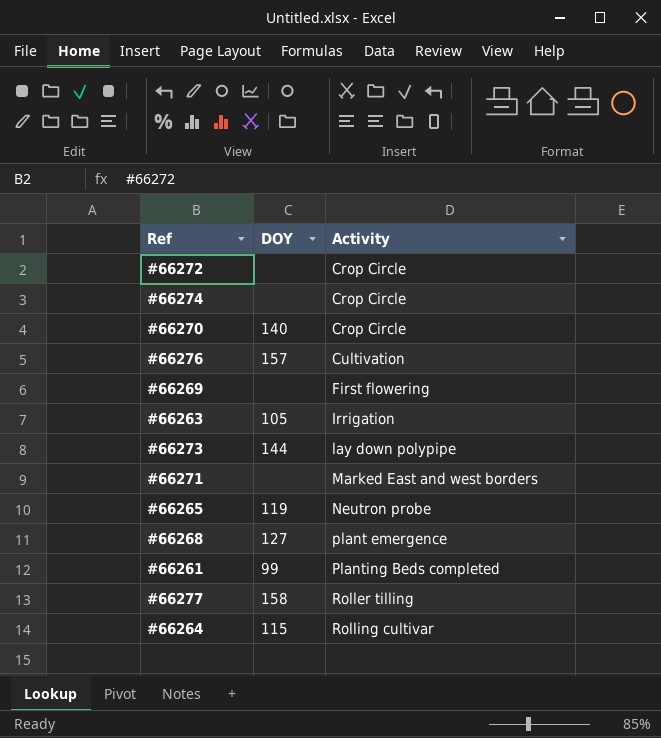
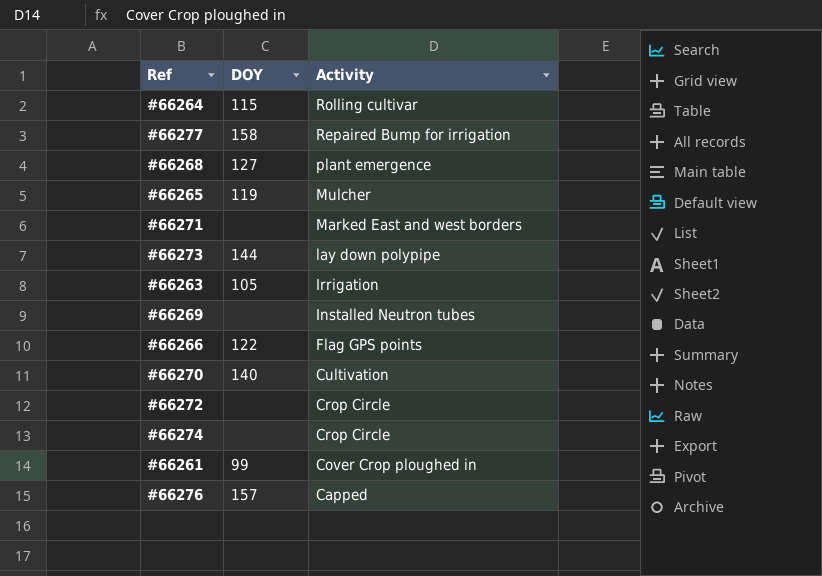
row order: Activity ascending -> Activity descending
#66277 | Activity: Roller tilling -> Repaired Bump for irrigation
#66265 | Activity: Neutron probe -> Mulcher
#66269 | Activity: First flowering -> Installed Neutron tubes
row #66266: none -> 122 | Flag GPS points
#66270 | Activity: Crop Circle -> Cultivation
#66261 | Activity: Planting Beds completed -> Cover Crop ploughed in
#66276 | Activity: Cultivation -> Capped

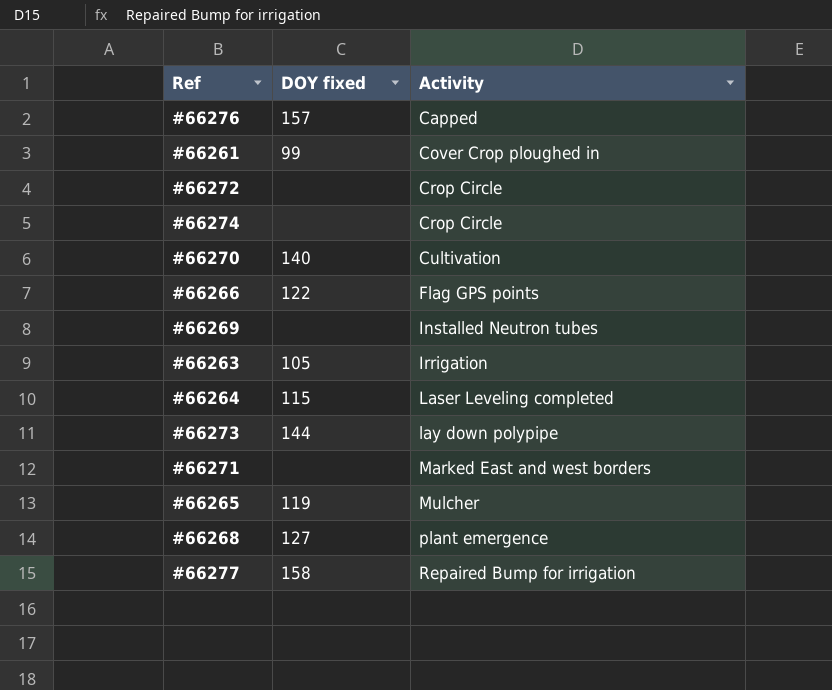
row order: Activity descending -> Activity ascending
column name: DOY -> DOY fixed
#66264 | Activity: Rolling cultivar -> Laser Leveling completed

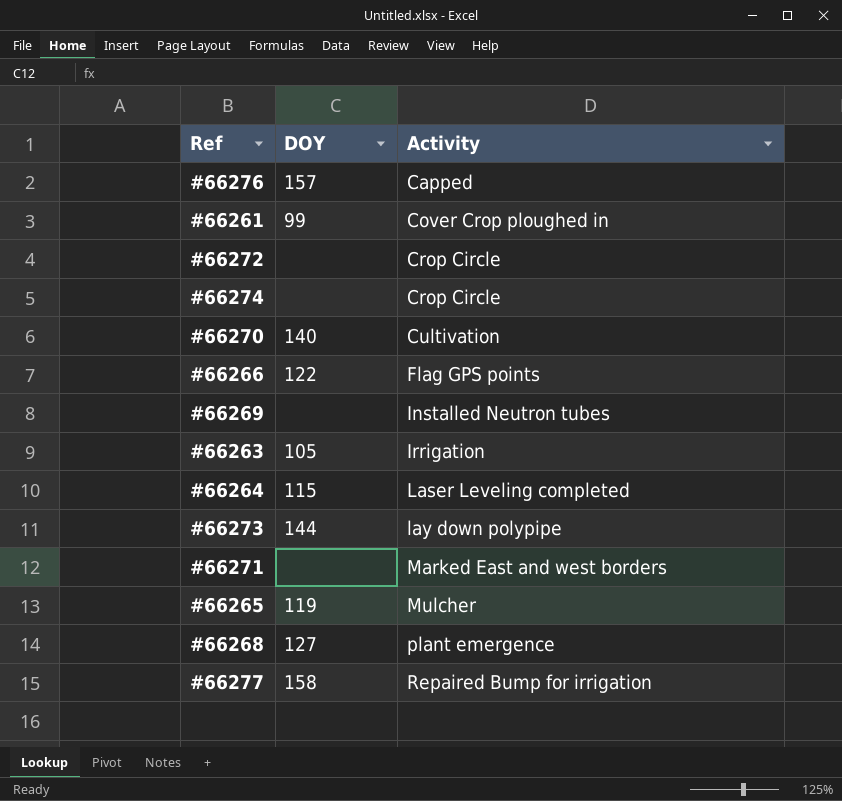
column name: DOY fixed -> DOY

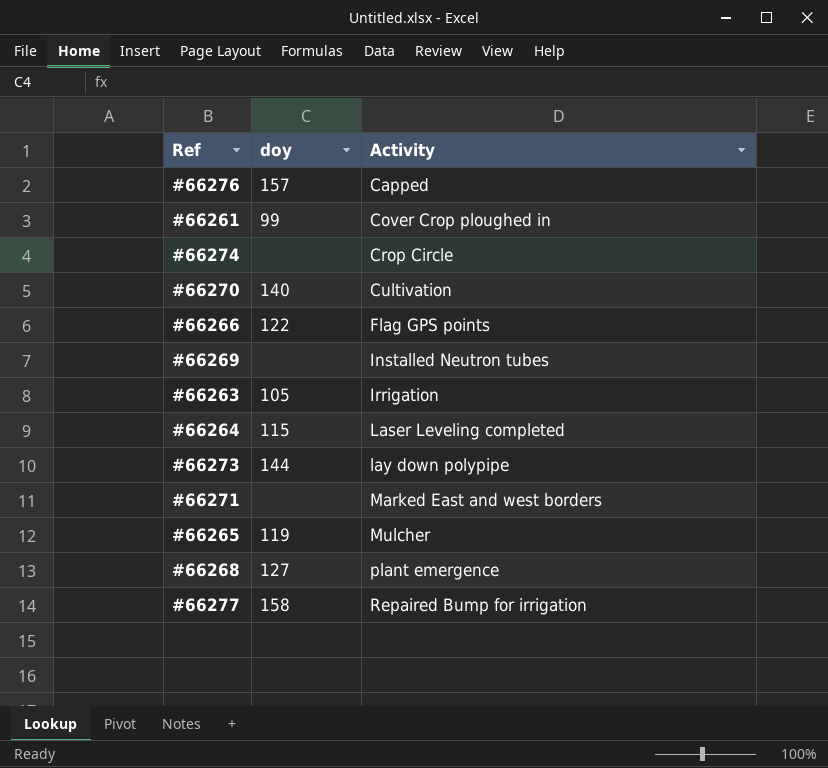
column name: DOY -> doy
row #66272: none | Crop Circle -> none

